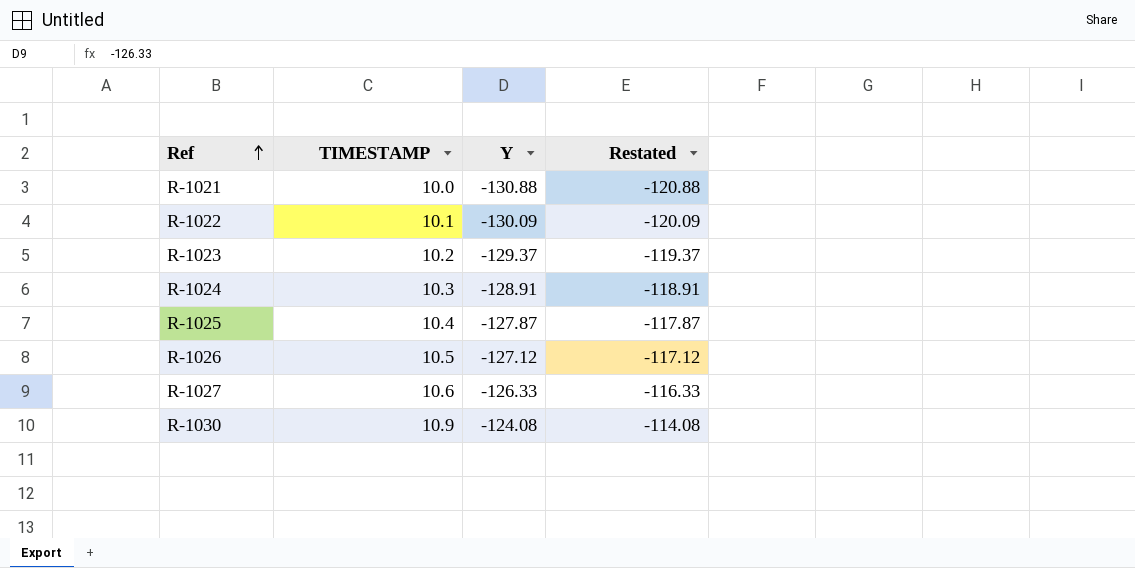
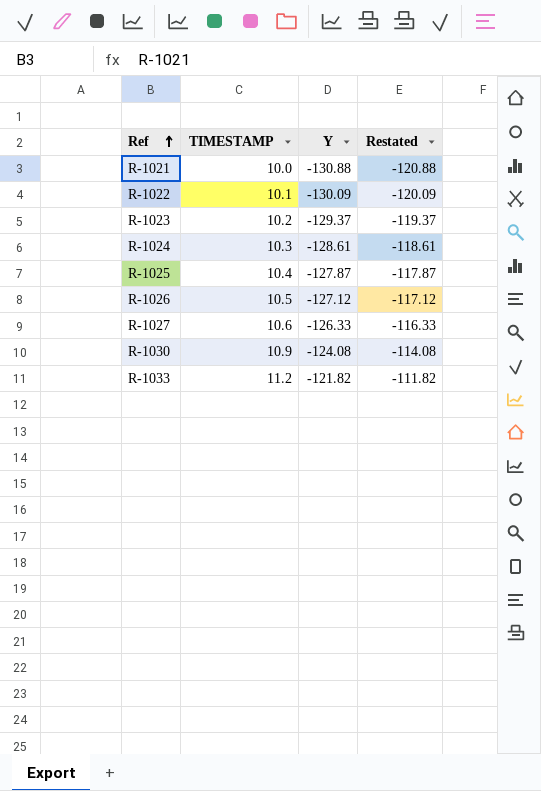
R-1024 | Y: -128.91 -> -128.61
R-1024 | Restated: -118.91 -> -118.61
row R-1033: none -> 11.2 | -121.82 | -111.82

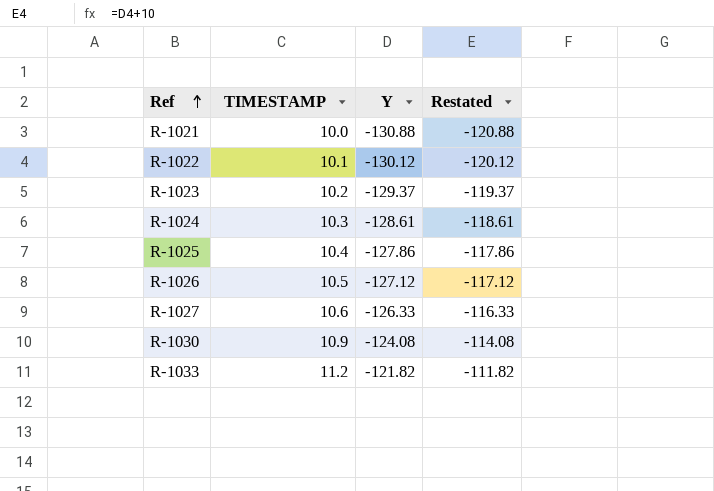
R-1022 | Y: -130.09 -> -130.12
R-1022 | Restated: -120.09 -> -120.12
R-1025 | Y: -127.87 -> -127.86
R-1025 | Restated: -117.87 -> -117.86

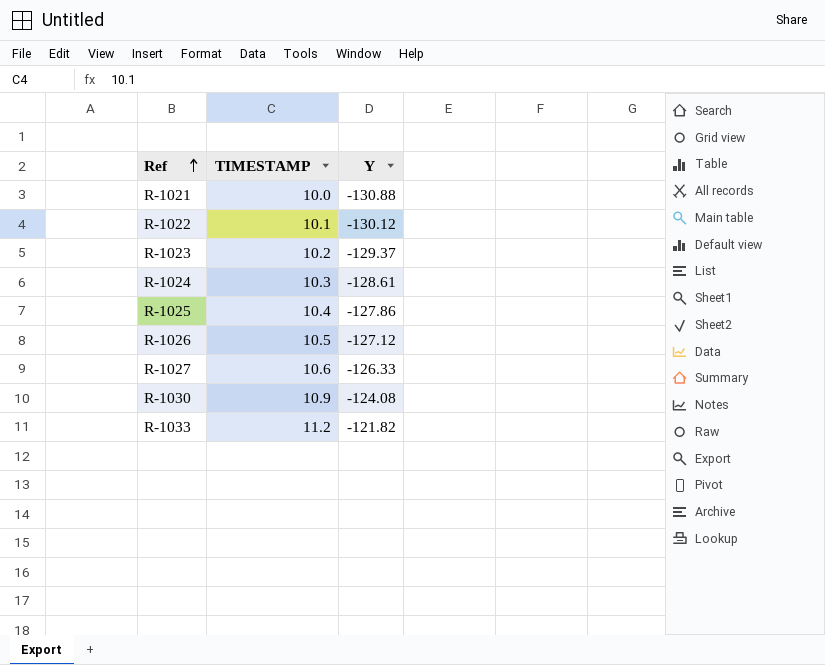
column Restated | formula: [Y] + 10 -> none

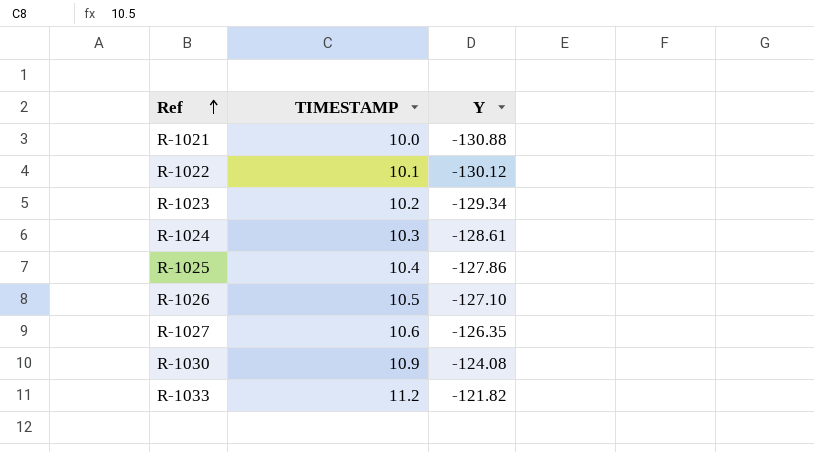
R-1023 | Y: -129.37 -> -129.34
R-1026 | Y: -127.12 -> -127.10
R-1027 | Y: -126.33 -> -126.35

